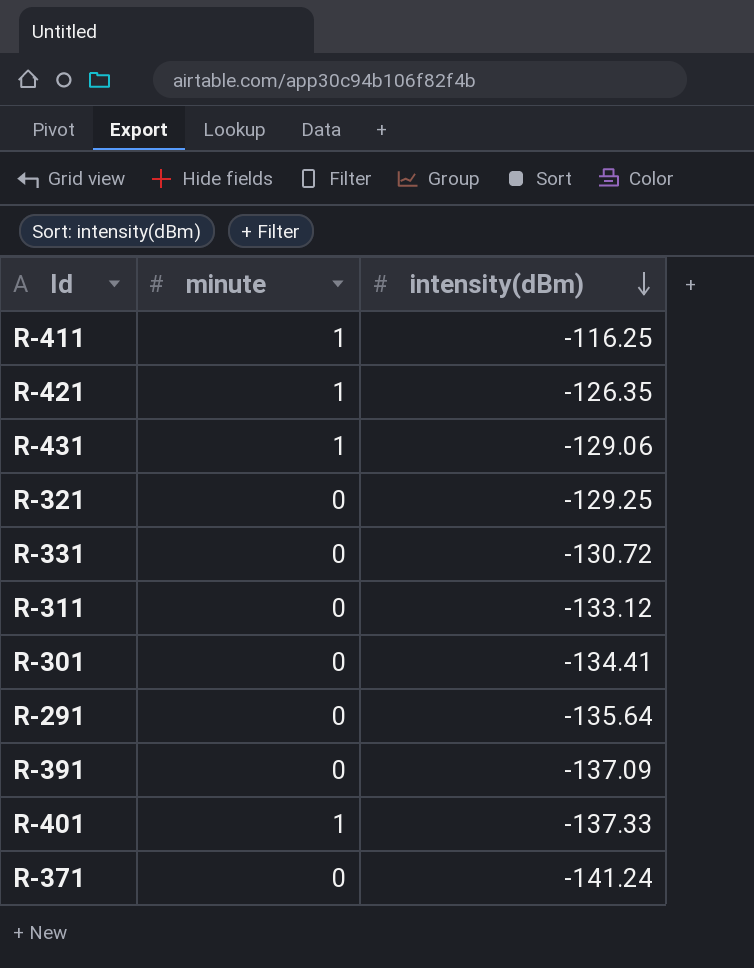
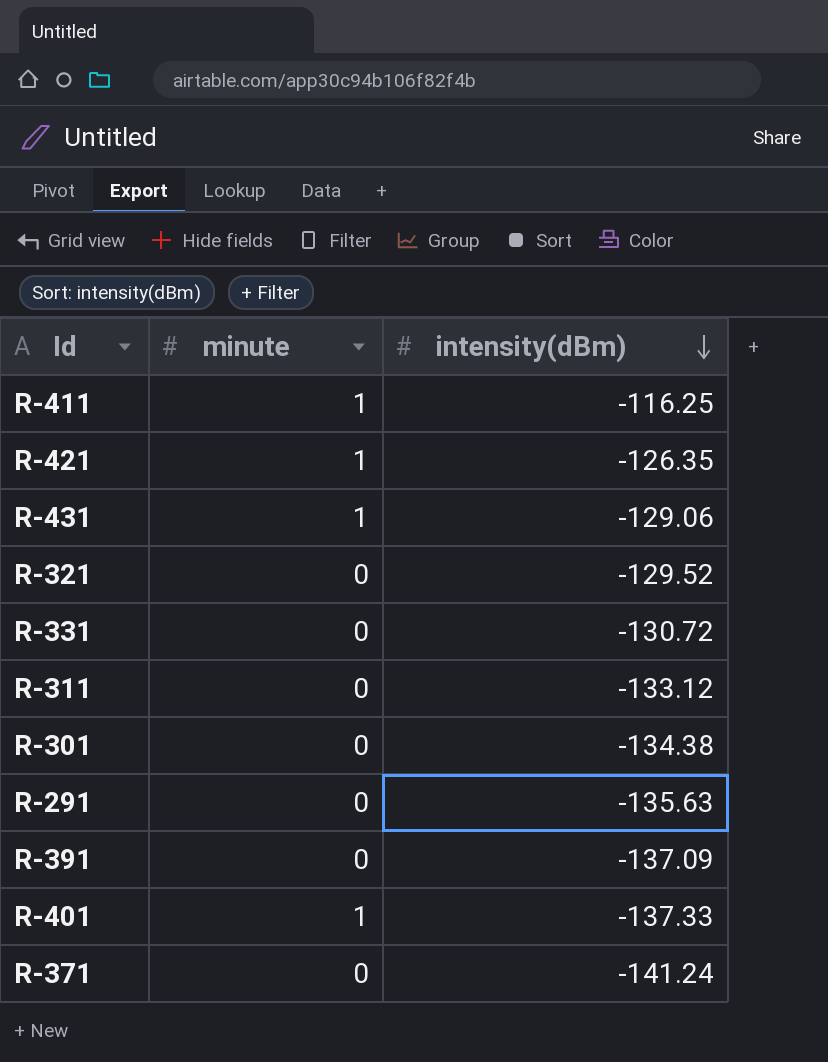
R-321 | intensity(dBm): -129.25 -> -129.52
R-301 | intensity(dBm): -134.41 -> -134.38
R-291 | intensity(dBm): -135.64 -> -135.63

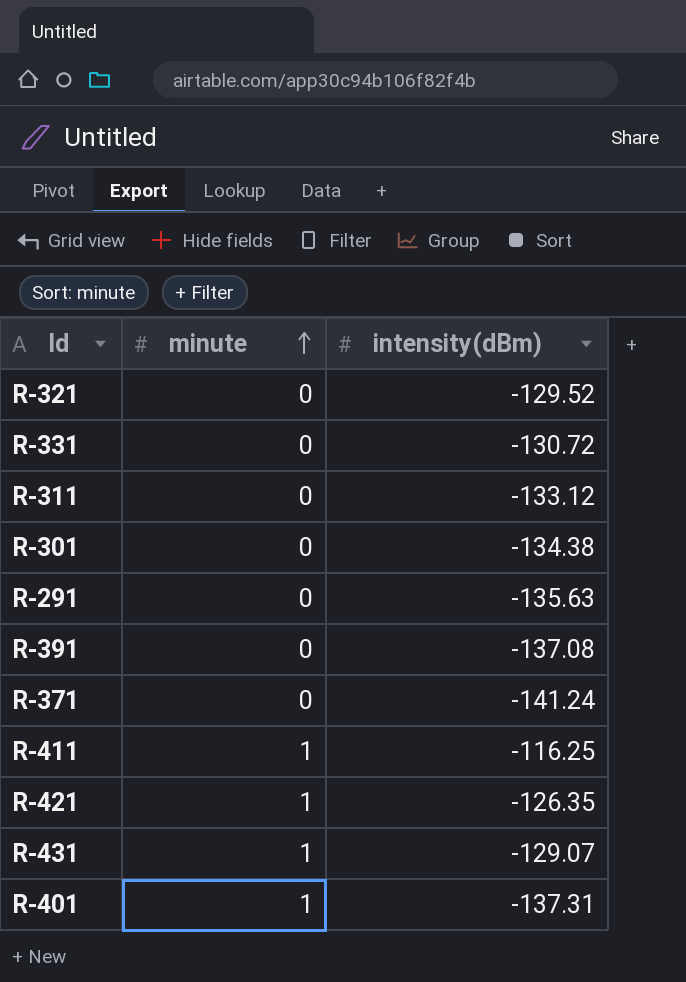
row order: intensity(dBm) descending -> minute ascending
R-391 | intensity(dBm): -137.09 -> -137.08
R-431 | intensity(dBm): -129.06 -> -129.07
R-401 | intensity(dBm): -137.33 -> -137.31

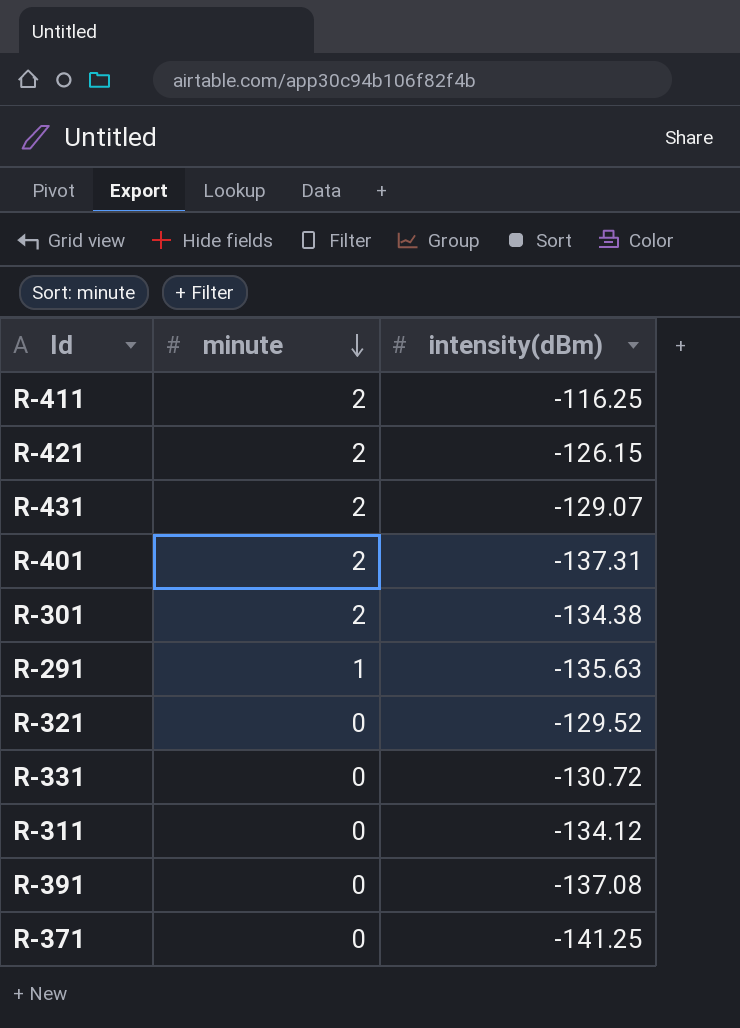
row order: minute ascending -> minute descending
R-411 | minute: 1 -> 2
R-421 | minute: 1 -> 2
R-421 | intensity(dBm): -126.35 -> -126.15
R-431 | minute: 1 -> 2
R-401 | minute: 1 -> 2
R-301 | minute: 0 -> 2
R-291 | minute: 0 -> 1
R-311 | intensity(dBm): -133.12 -> -134.12
R-371 | intensity(dBm): -141.24 -> -141.25

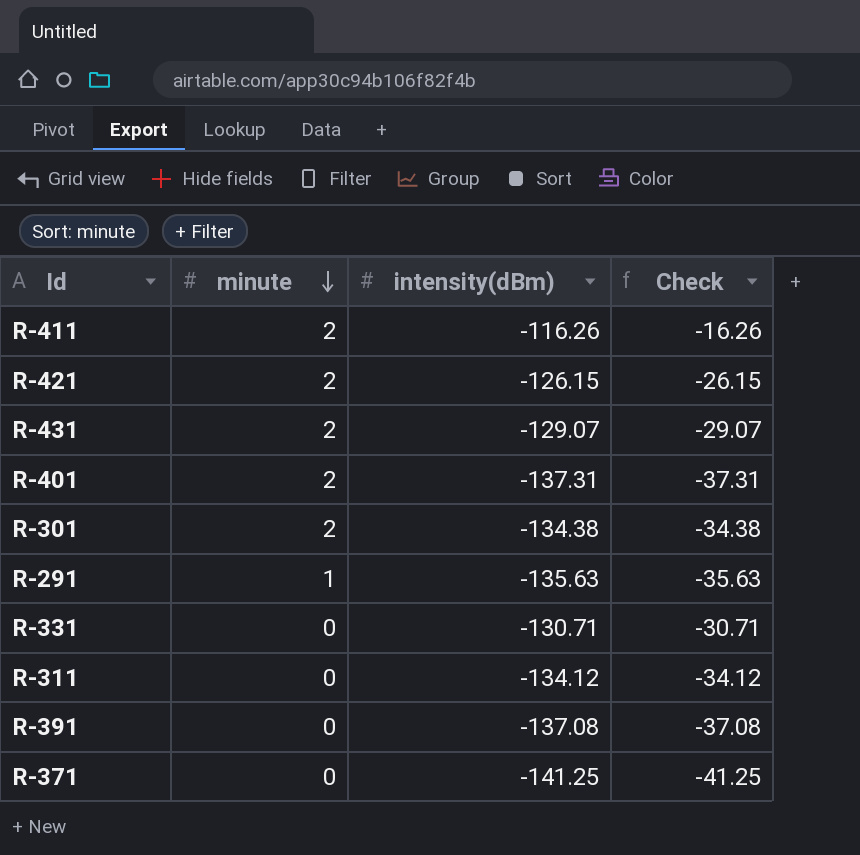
column Check | formula: none -> [intensity(dBm)] + 100
row R-321: 0 | -129.52 -> none
R-411 | intensity(dBm): -116.25 -> -116.26
R-331 | intensity(dBm): -130.72 -> -130.71

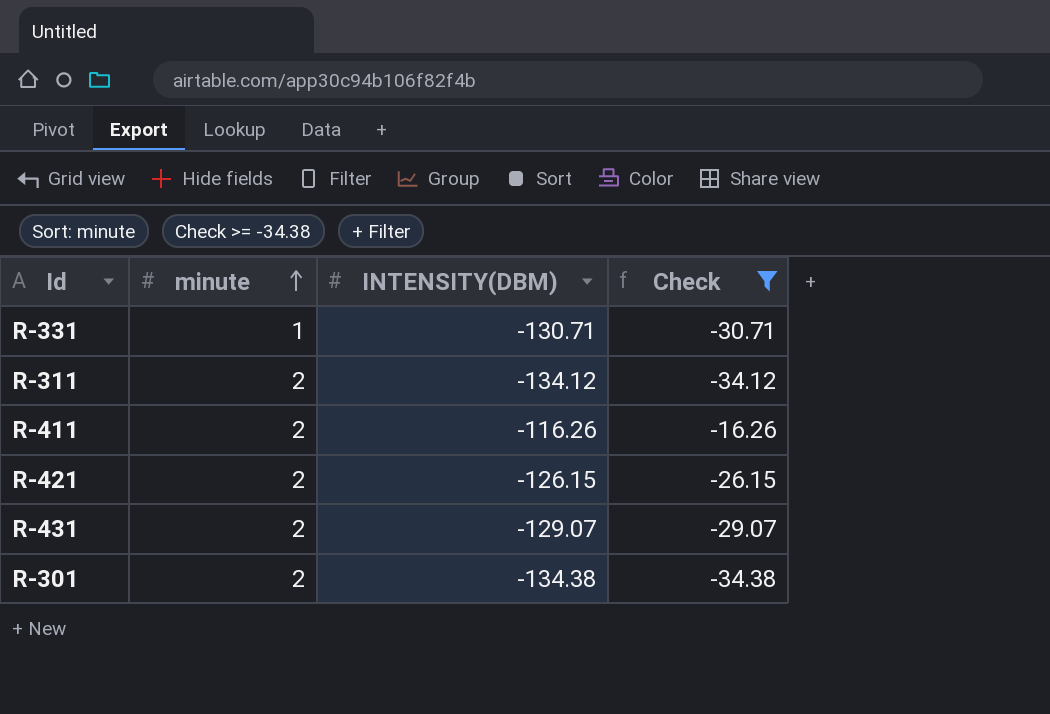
filter: none -> Check >= -34.38
row order: minute descending -> minute ascending
column name: intensity(dBm) -> INTENSITY(DBM)
R-331 | minute: 0 -> 1
R-311 | minute: 0 -> 2

